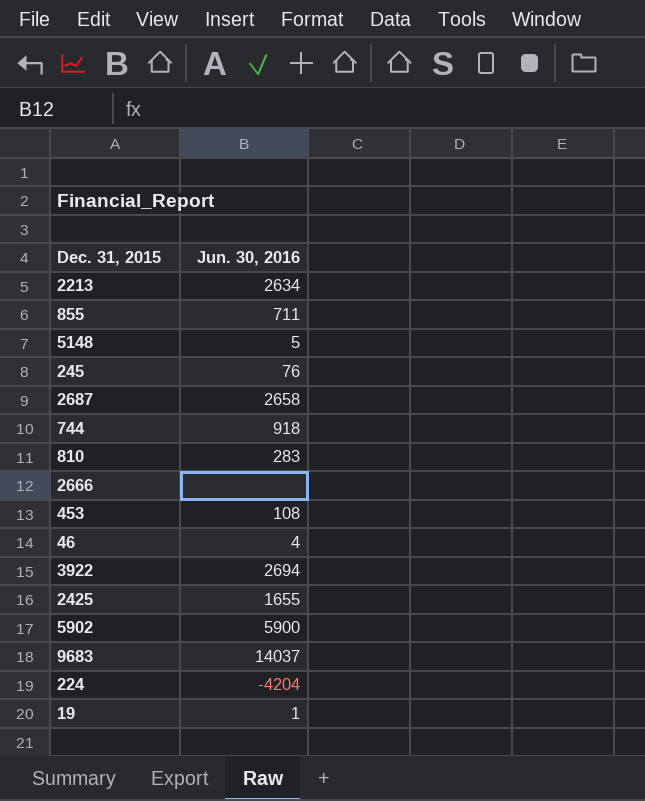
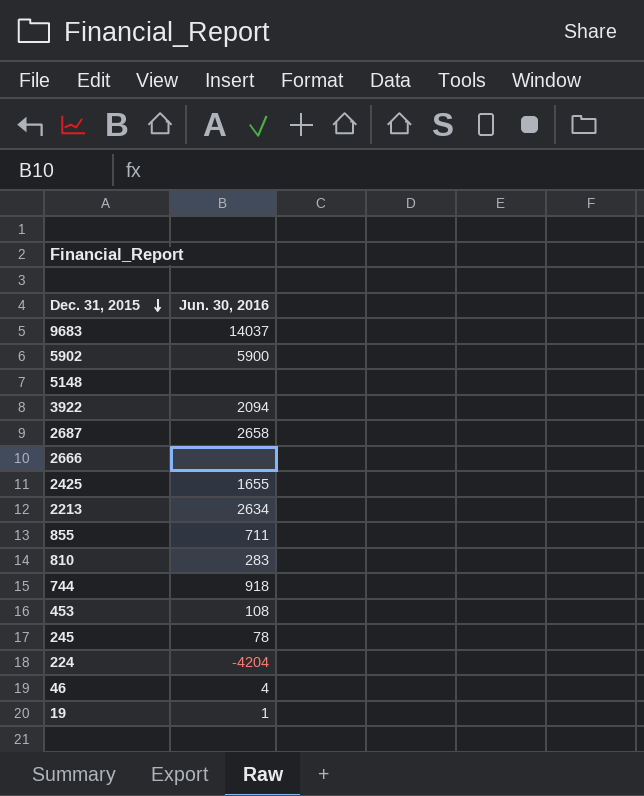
row order: none -> Dec. 31, 2015 descending
5148 | Jun. 30, 2016: 5 -> none
3922 | Jun. 30, 2016: 2694 -> 2094
245 | Jun. 30, 2016: 76 -> 78

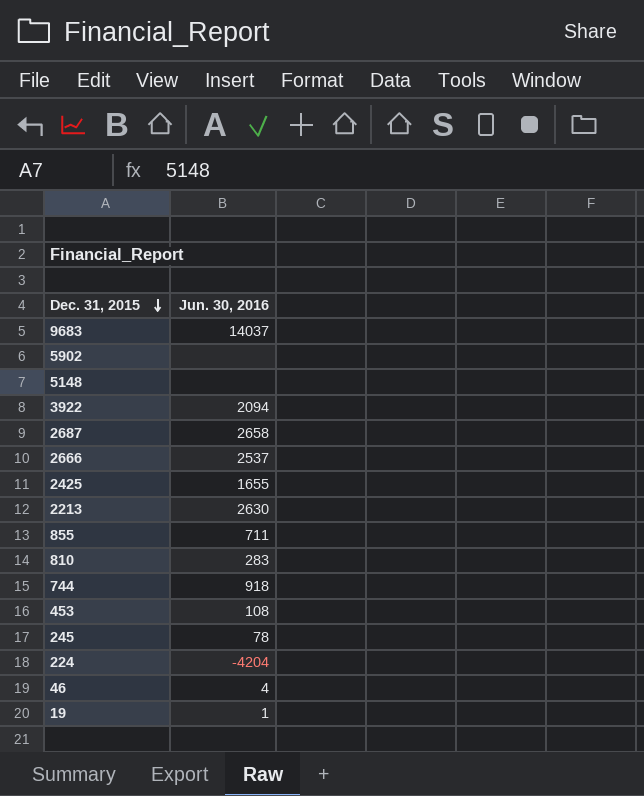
5902 | Jun. 30, 2016: 5900 -> none
2666 | Jun. 30, 2016: none -> 2537
2213 | Jun. 30, 2016: 2634 -> 2630

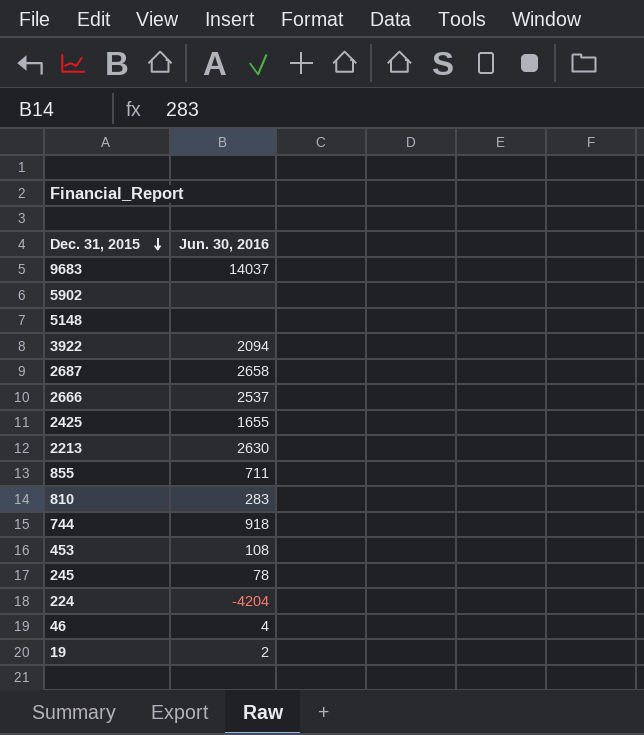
19 | Jun. 30, 2016: 1 -> 2

